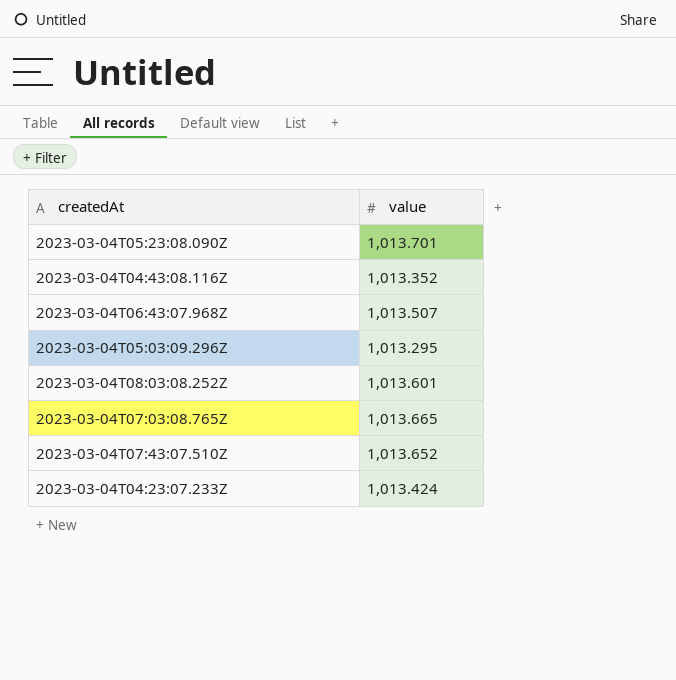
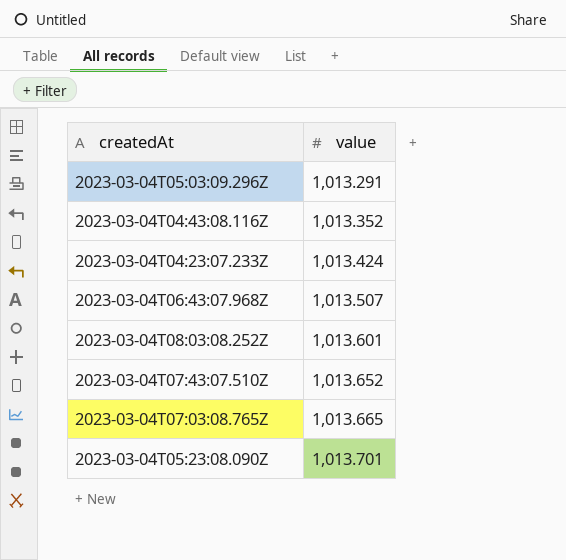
row order: none -> value ascending
2023-03-04T05:03:09.296Z | value: 1,013.295 -> 1,013.291

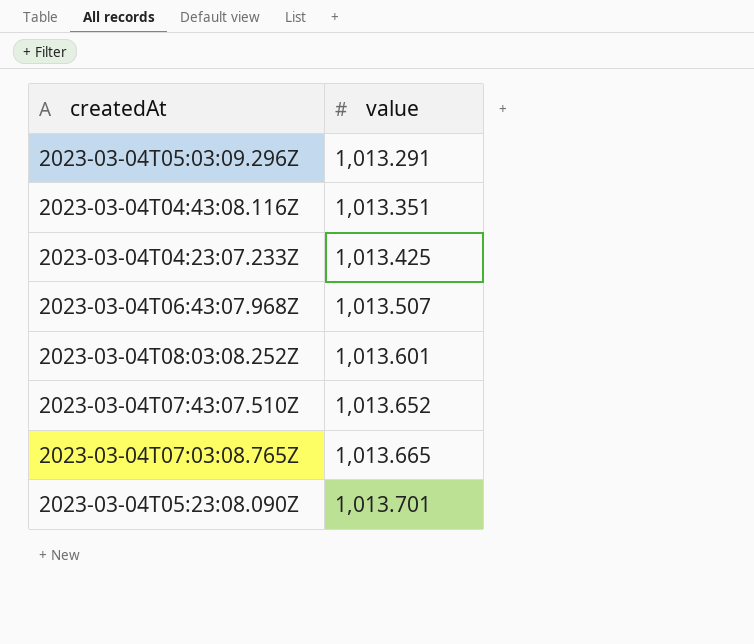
2023-03-04T04:43:08.116Z | value: 1,013.352 -> 1,013.351
2023-03-04T04:23:07.233Z | value: 1,013.424 -> 1,013.425

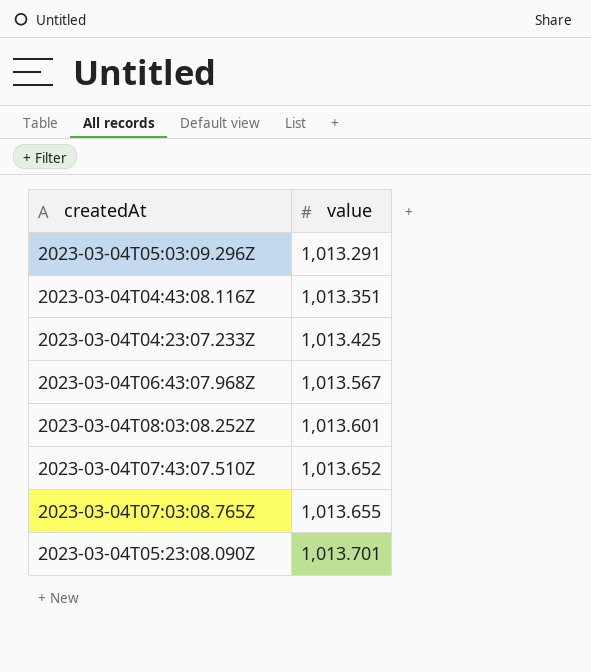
2023-03-04T06:43:07.968Z | value: 1,013.507 -> 1,013.567
2023-03-04T07:03:08.765Z | value: 1,013.665 -> 1,013.655

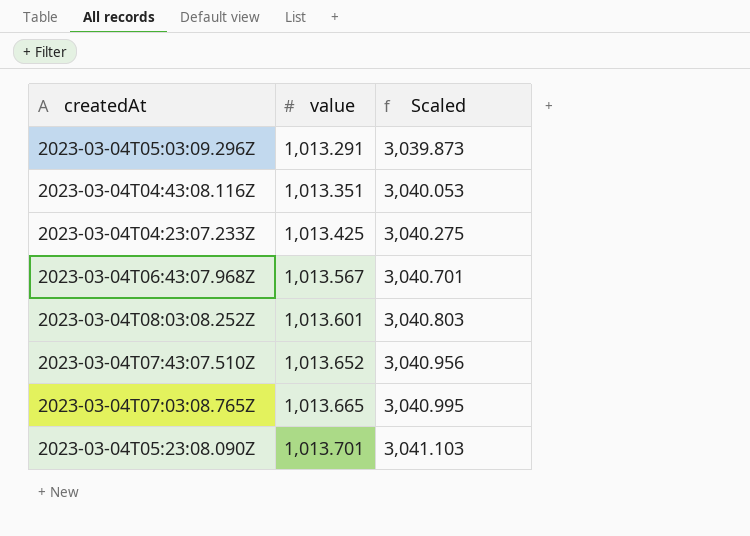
column Scaled | formula: none -> [value] * 3
2023-03-04T07:03:08.765Z | value: 1,013.655 -> 1,013.665

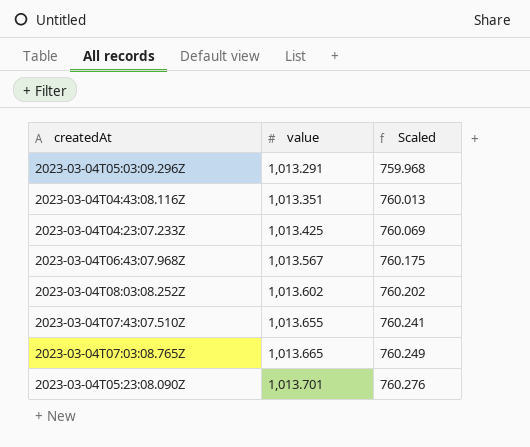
column Scaled | formula: [value] * 3 -> [value] * 0.75
2023-03-04T08:03:08.252Z | value: 1,013.601 -> 1,013.602
2023-03-04T07:43:07.510Z | value: 1,013.652 -> 1,013.655

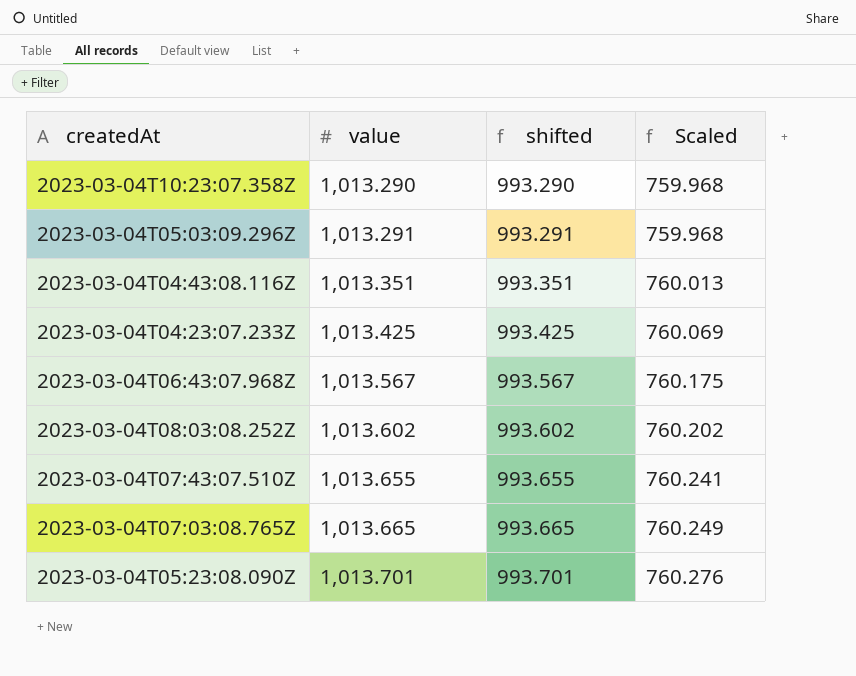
column shifted | formula: none -> [value] - 20
row 2023-03-04T10:23:07.358Z: none -> 1,013.290 | 993.290 | 759.968

